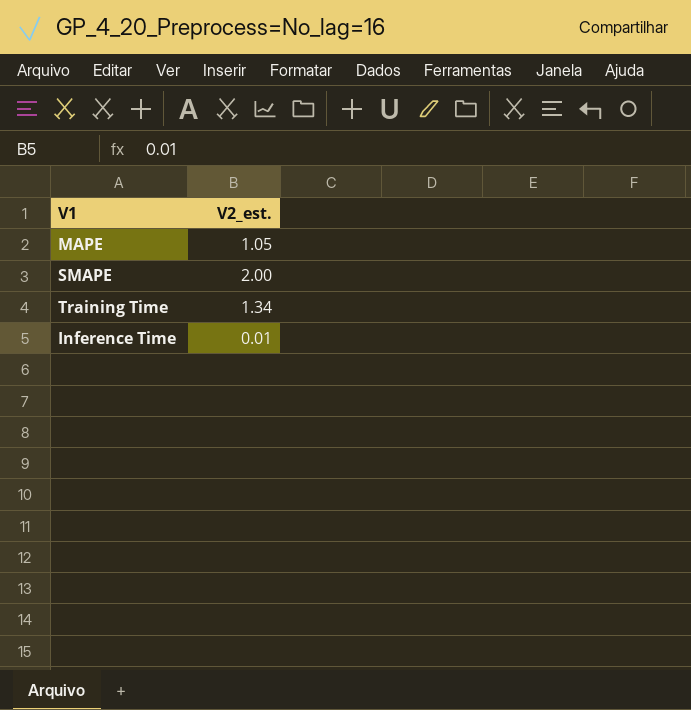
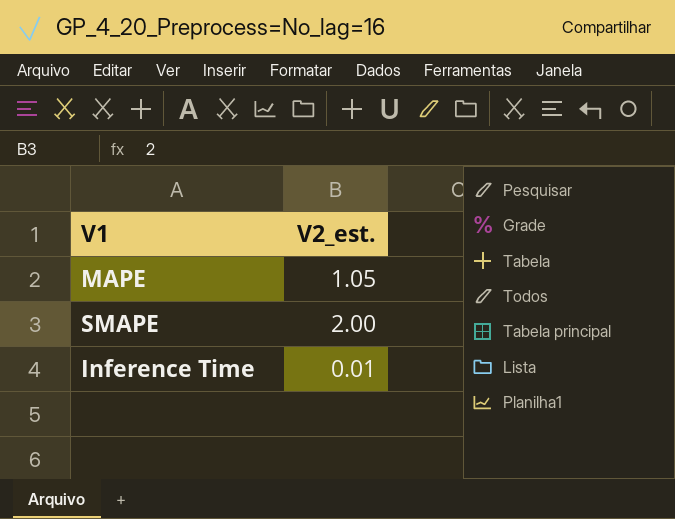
row Training Time: 1.34 -> none

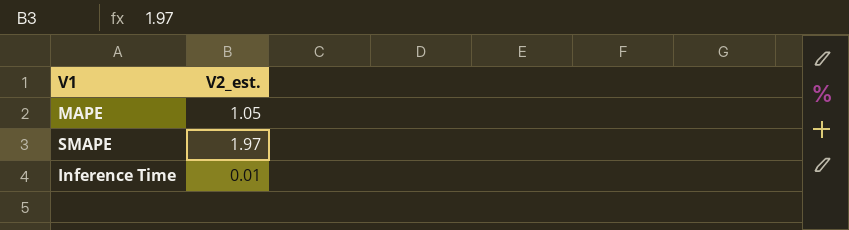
SMAPE | V2_est.: 2.00 -> 1.97

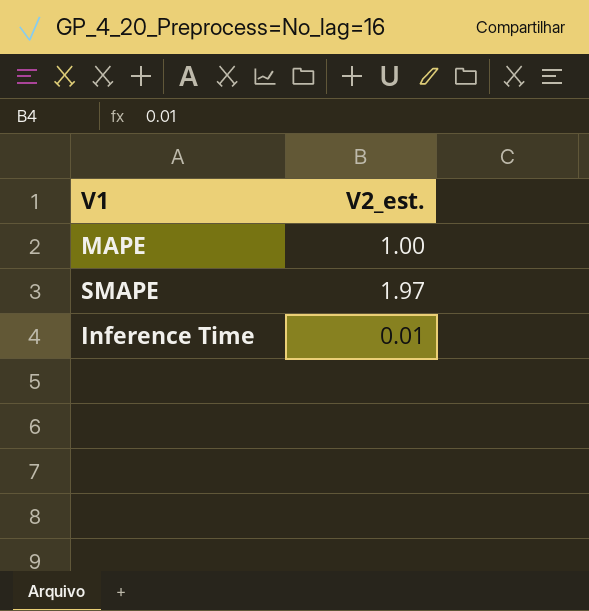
MAPE | V2_est.: 1.05 -> 1.00

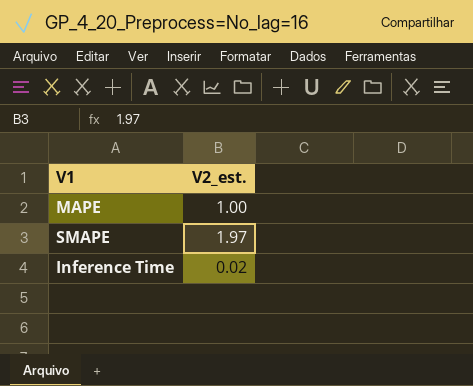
Inference Time | V2_est.: 0.01 -> 0.02

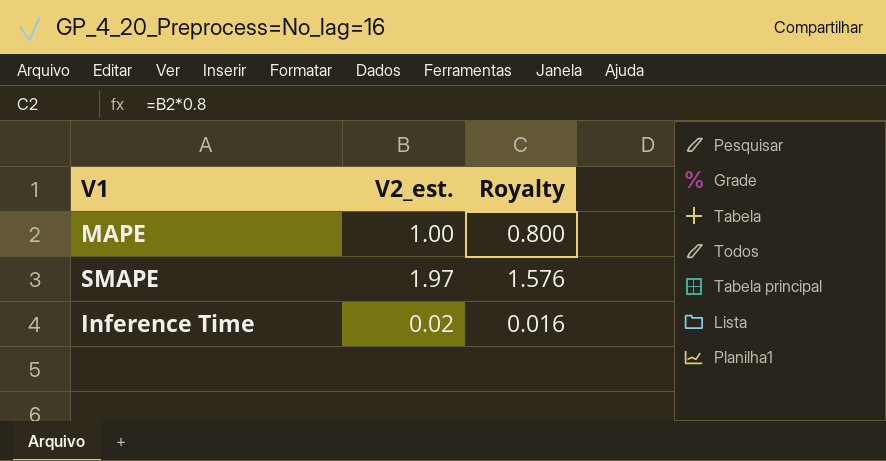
column Royalty | formula: none -> [V2_est.] * 0.8

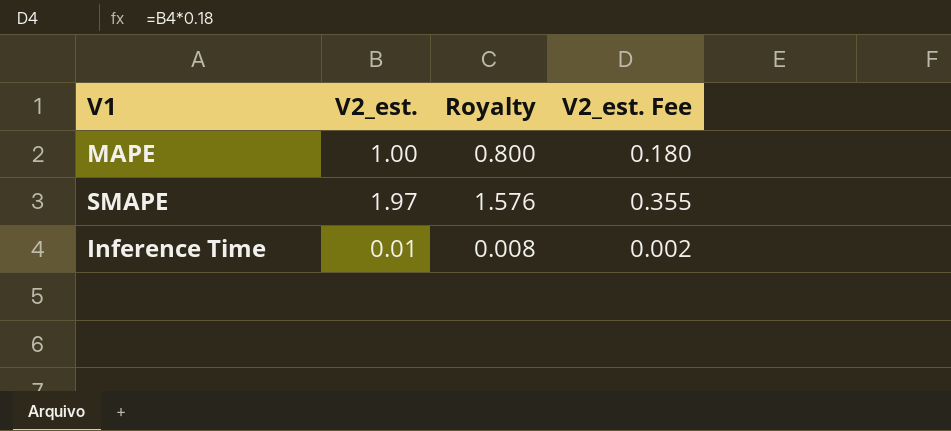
column V2_est. Fee | formula: none -> [V2_est.] * 0.18
Inference Time | V2_est.: 0.02 -> 0.01
Inference Time | Royalty: 0.016 -> 0.008

